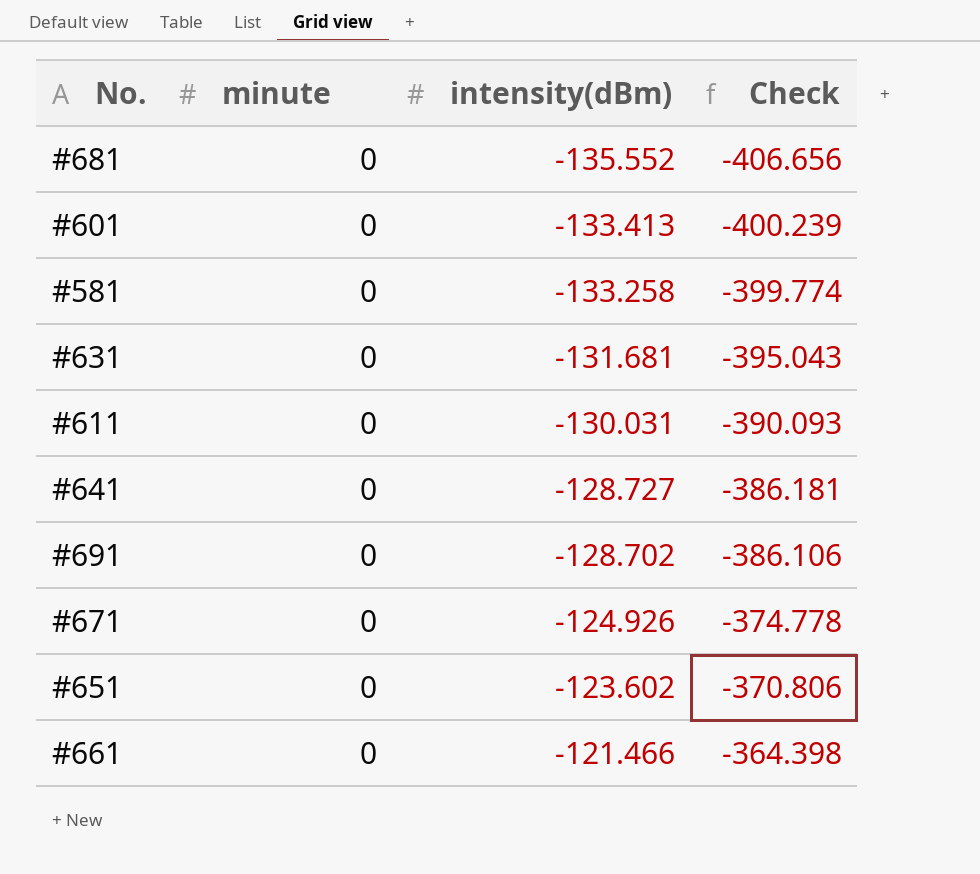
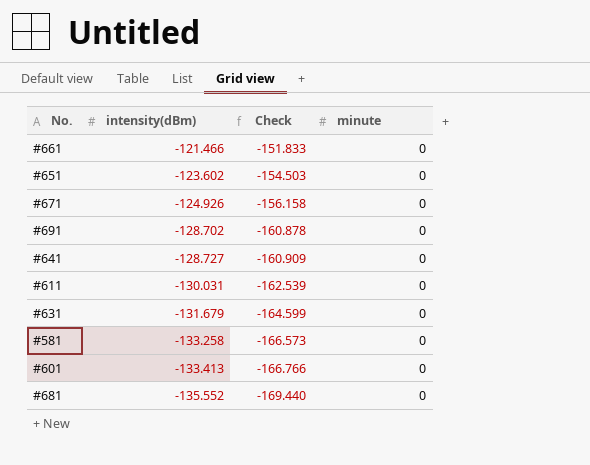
row order: intensity(dBm) ascending -> intensity(dBm) descending
column Check | formula: [intensity(dBm)] * 3 -> [intensity(dBm)] * 1.25
column minute | position: 2 -> 4
#631 | intensity(dBm): -131.681 -> -131.679

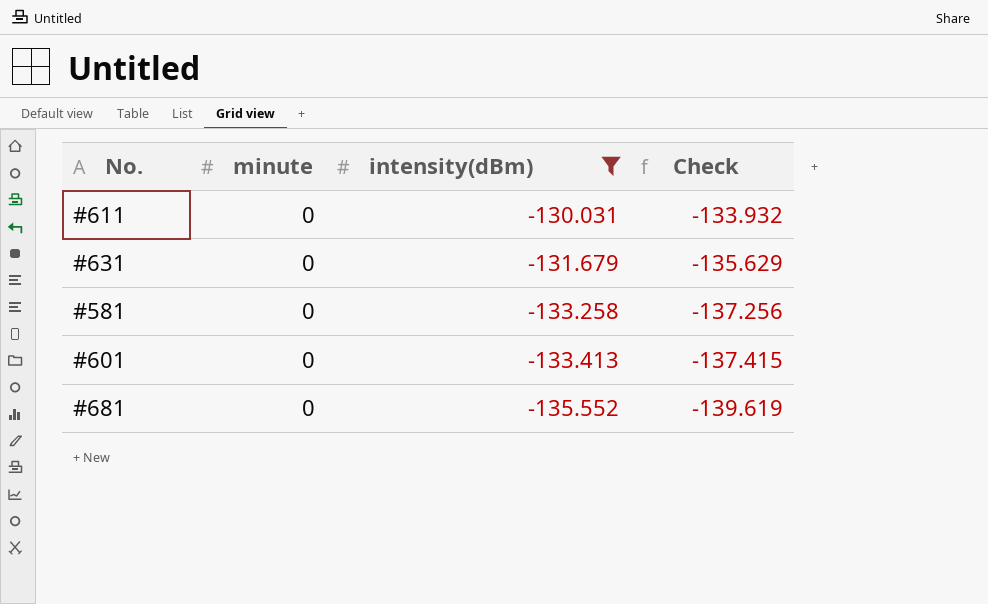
filter: none -> intensity(dBm) <= -130.031
column minute | position: 4 -> 2
column Check | formula: [intensity(dBm)] * 1.25 -> [intensity(dBm)] * 1.03

